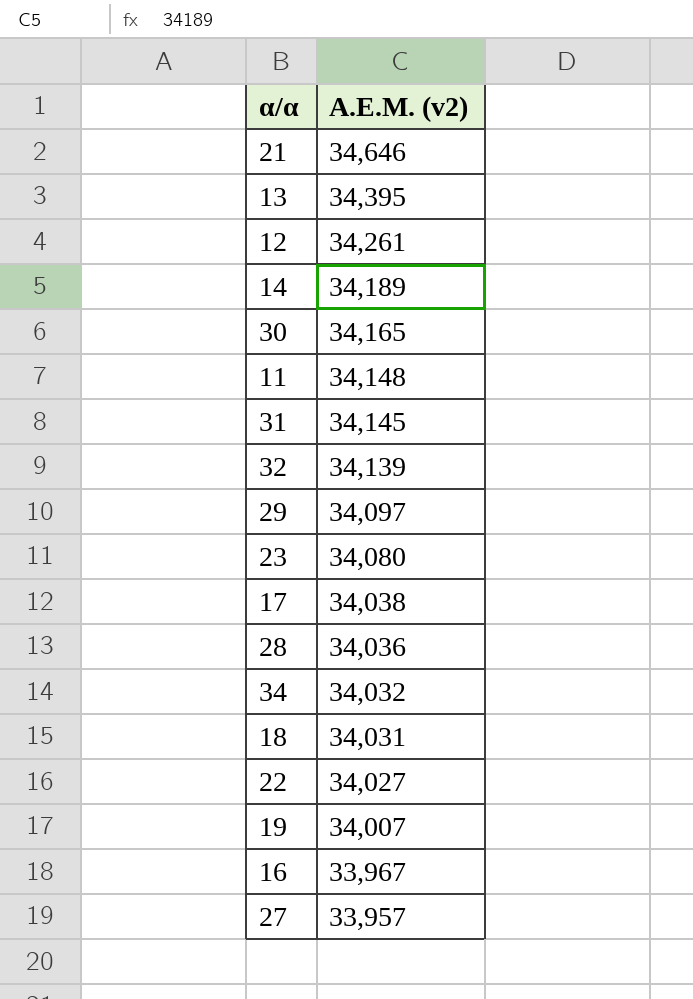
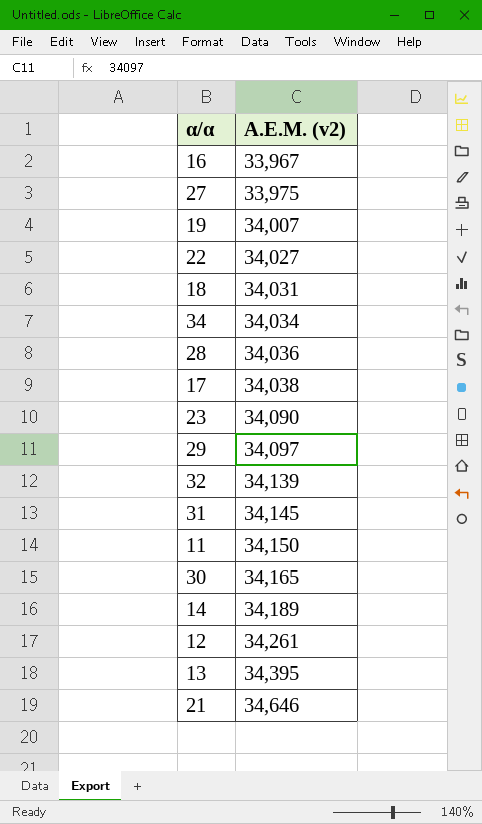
row order: Α.Ε.Μ. (v2) descending -> Α.Ε.Μ. (v2) ascending
27 | Α.Ε.Μ. (v2): 33,957 -> 33,975
34 | Α.Ε.Μ. (v2): 34,032 -> 34,034
23 | Α.Ε.Μ. (v2): 34,080 -> 34,090
11 | Α.Ε.Μ. (v2): 34,148 -> 34,150

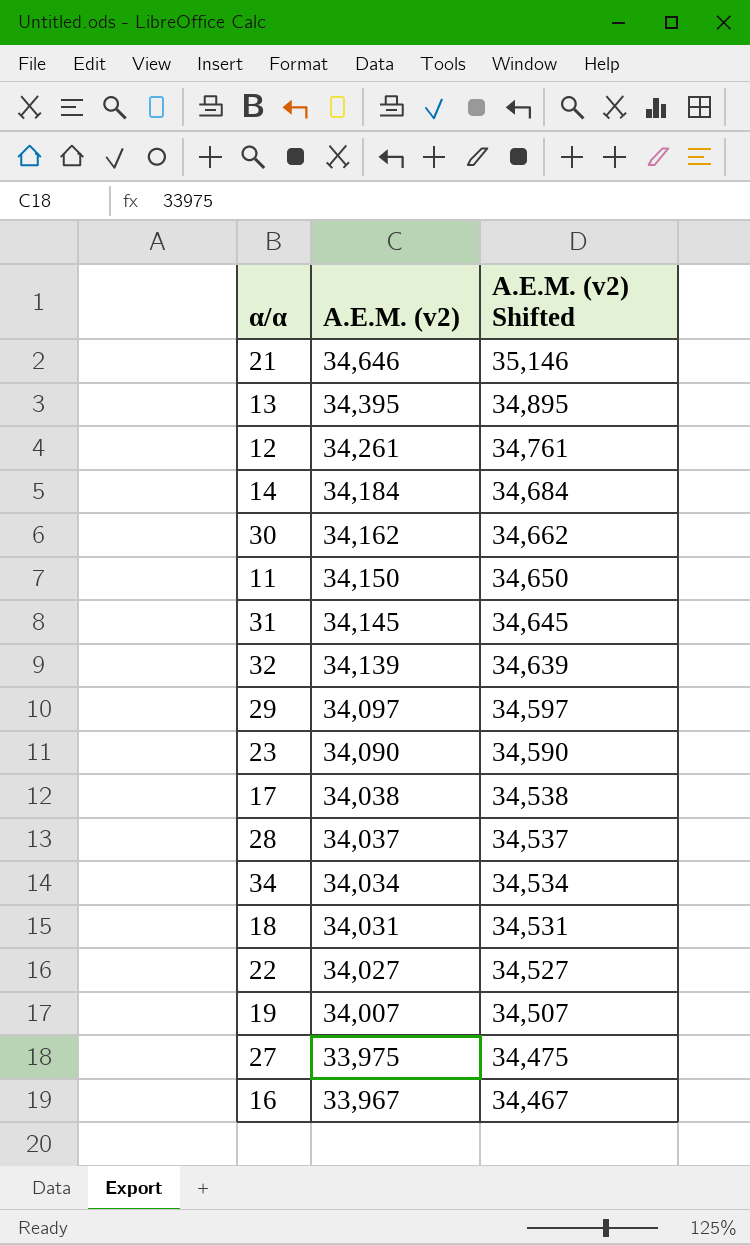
row order: Α.Ε.Μ. (v2) ascending -> Α.Ε.Μ. (v2) descending
column Α.Ε.Μ. (v2) Shifted | formula: none -> [Α.Ε.Μ. (v2)] + 500
14 | Α.Ε.Μ. (v2): 34,189 -> 34,184
30 | Α.Ε.Μ. (v2): 34,165 -> 34,162
28 | Α.Ε.Μ. (v2): 34,036 -> 34,037

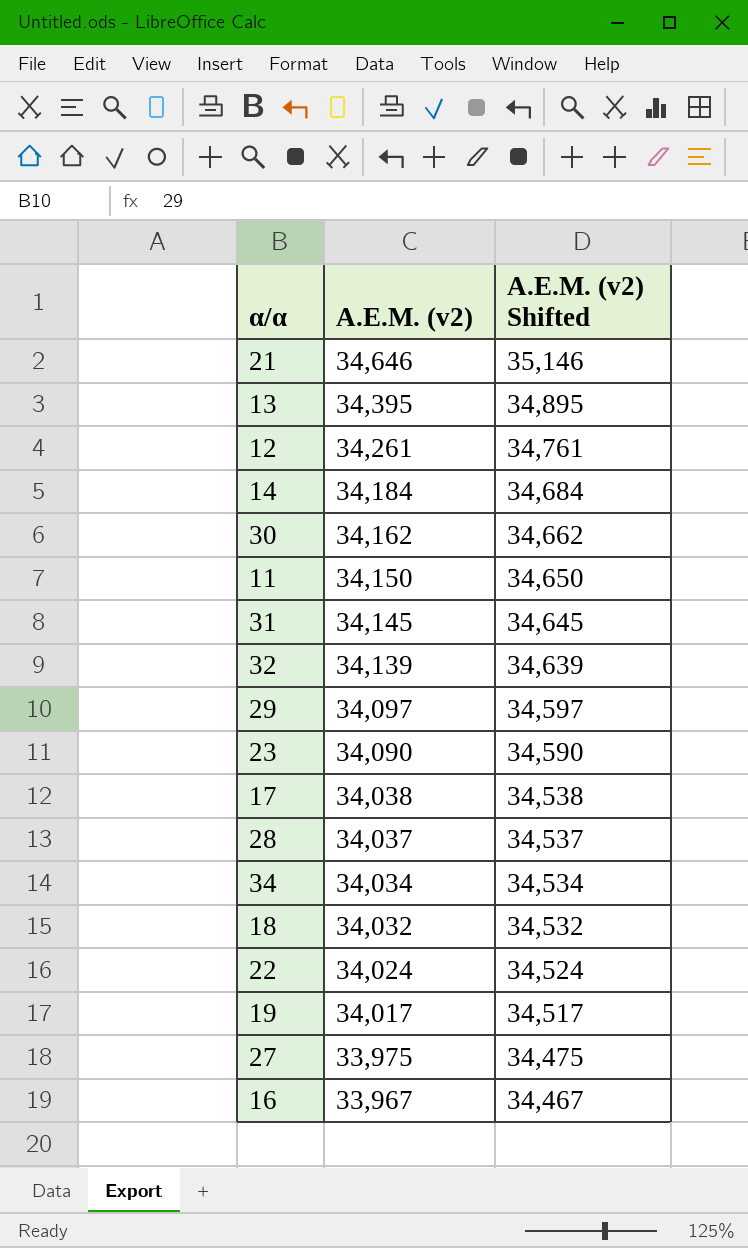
18 | Α.Ε.Μ. (v2): 34,031 -> 34,032
18 | Α.Ε.Μ. (v2) Shifted: 34,531 -> 34,532
22 | Α.Ε.Μ. (v2): 34,027 -> 34,024
22 | Α.Ε.Μ. (v2) Shifted: 34,527 -> 34,524
19 | Α.Ε.Μ. (v2): 34,007 -> 34,017
19 | Α.Ε.Μ. (v2) Shifted: 34,507 -> 34,517

